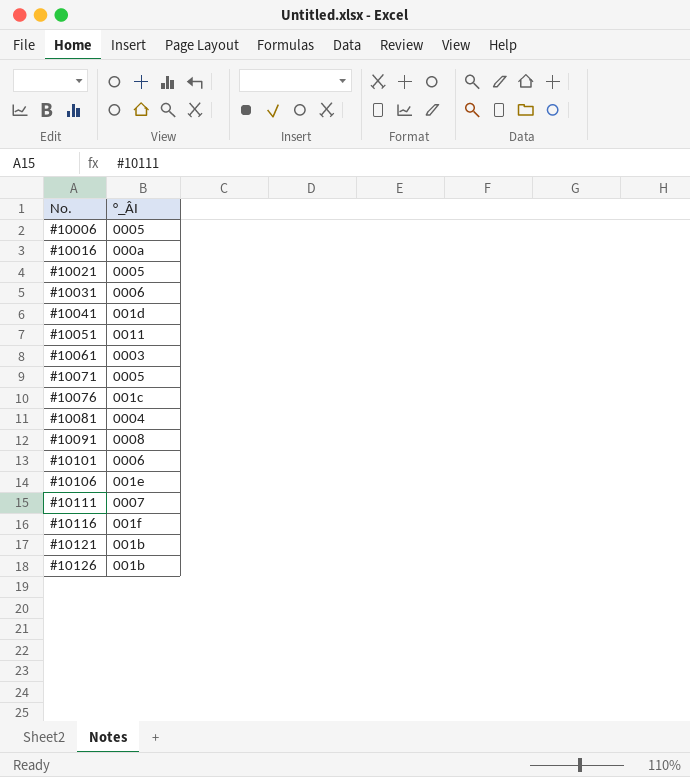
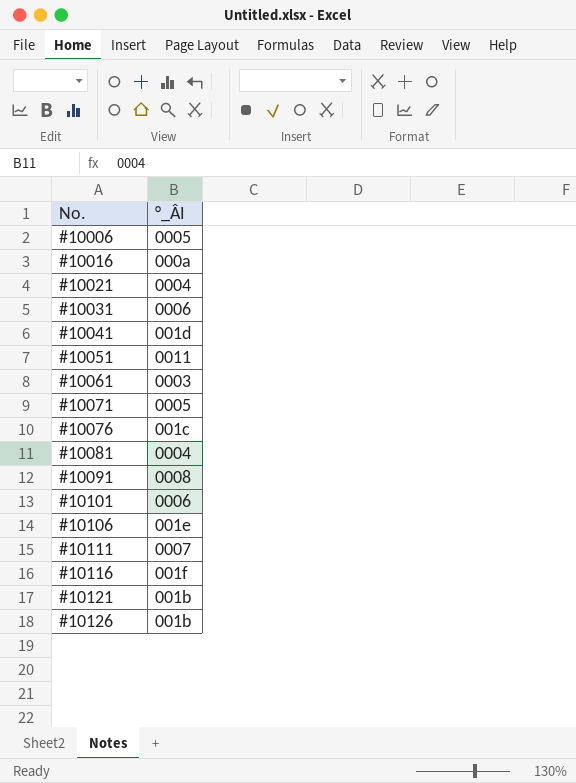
#10021 | °_ÂI: 0005 -> 0004

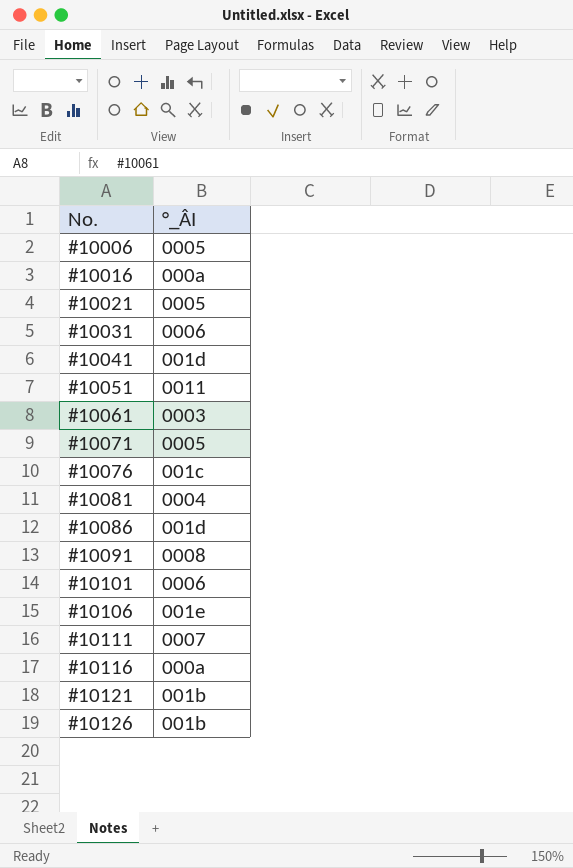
#10021 | °_ÂI: 0004 -> 0005
row #10086: none -> 001d
#10116 | °_ÂI: 001f -> 000a

